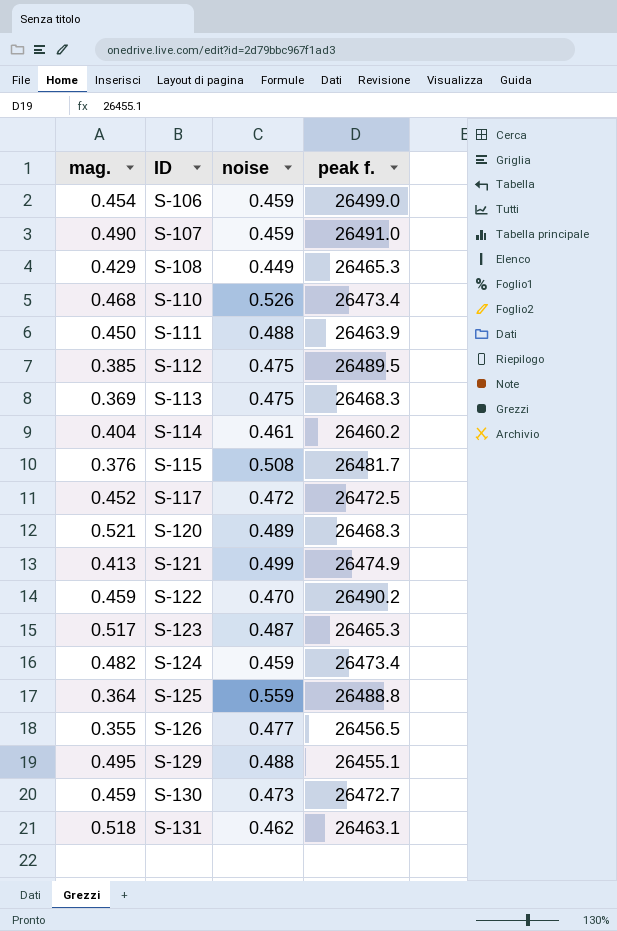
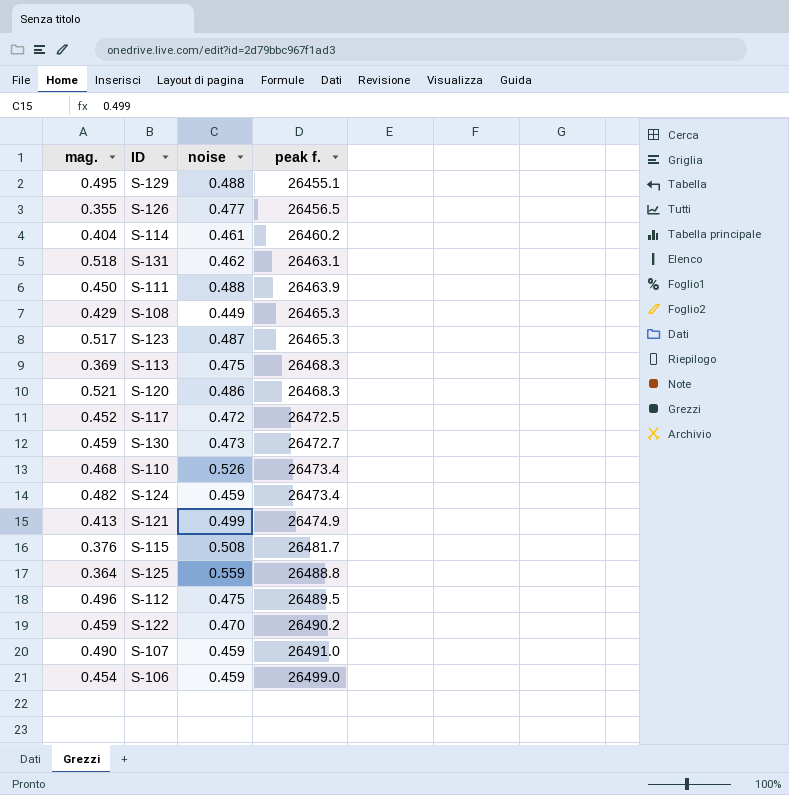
row order: ID ascending -> peak f. ascending
S-120 | noise: 0.489 -> 0.486
S-112 | mag.: 0.385 -> 0.496

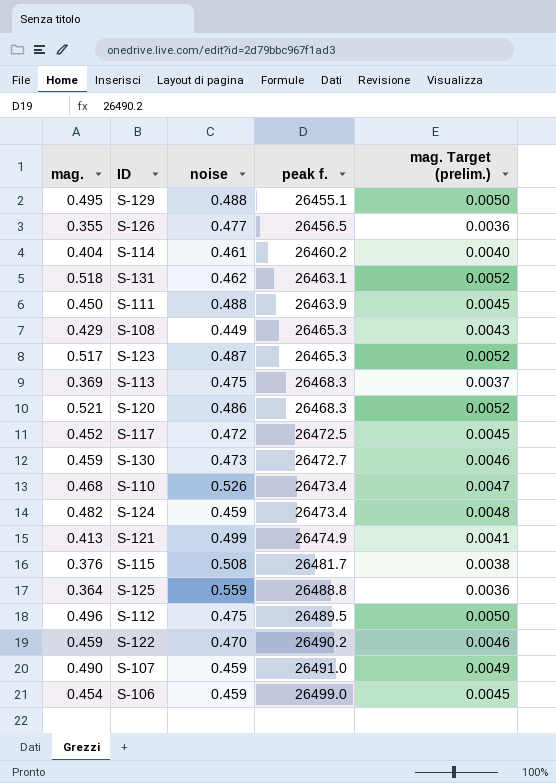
column mag. Target (prelim.) | formula: none -> [mag.] * 0.01

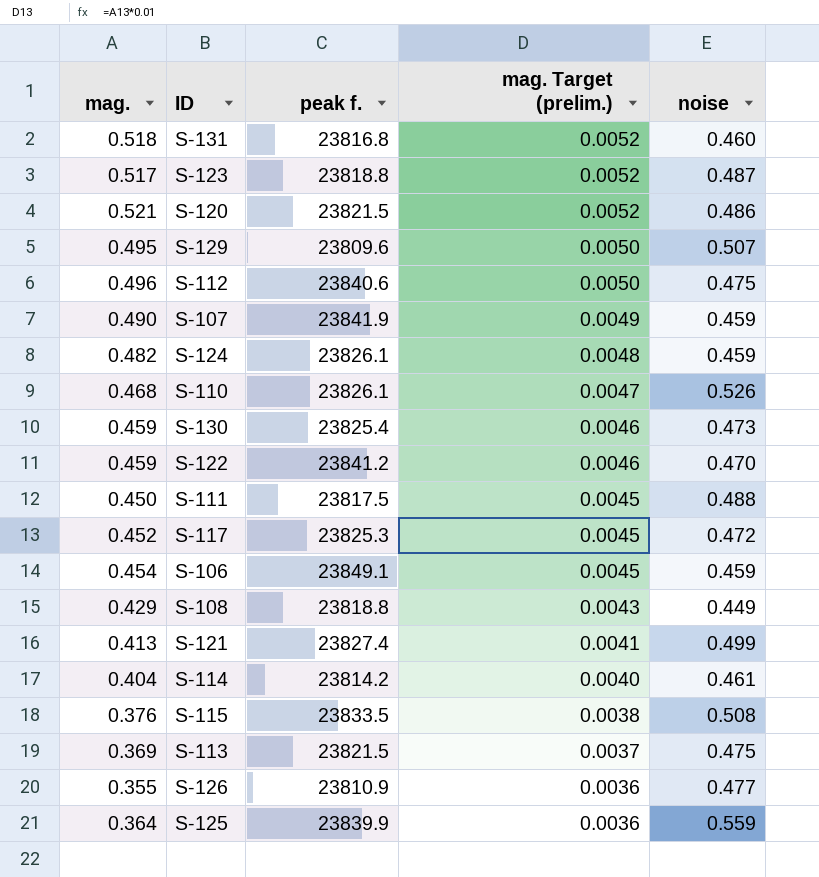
row order: peak f. ascending -> mag. Target (prelim.) descending
column noise | position: 3 -> 5
S-131 | peak f.: 26463.1 -> 23816.8
S-131 | noise: 0.462 -> 0.460
S-123 | peak f.: 26465.3 -> 23818.8
S-120 | peak f.: 26468.3 -> 23821.5
S-129 | peak f.: 26455.1 -> 23809.6
S-129 | noise: 0.488 -> 0.507
S-112 | peak f.: 26489.5 -> 23840.6
S-107 | peak f.: 26491.0 -> 23841.9
S-124 | peak f.: 26473.4 -> 23826.1
S-110 | peak f.: 26473.4 -> 23826.1
S-130 | peak f.: 26472.7 -> 23825.4
S-122 | peak f.: 26490.2 -> 23841.2
S-111 | peak f.: 26463.9 -> 23817.5
S-117 | peak f.: 26472.5 -> 23825.3
S-106 | peak f.: 26499.0 -> 23849.1
S-108 | peak f.: 26465.3 -> 23818.8
S-121 | peak f.: 26474.9 -> 23827.4
S-114 | peak f.: 26460.2 -> 23814.2
S-115 | peak f.: 26481.7 -> 23833.5
S-113 | peak f.: 26468.3 -> 23821.5
S-126 | peak f.: 26456.5 -> 23810.9
S-125 | peak f.: 26488.8 -> 23839.9

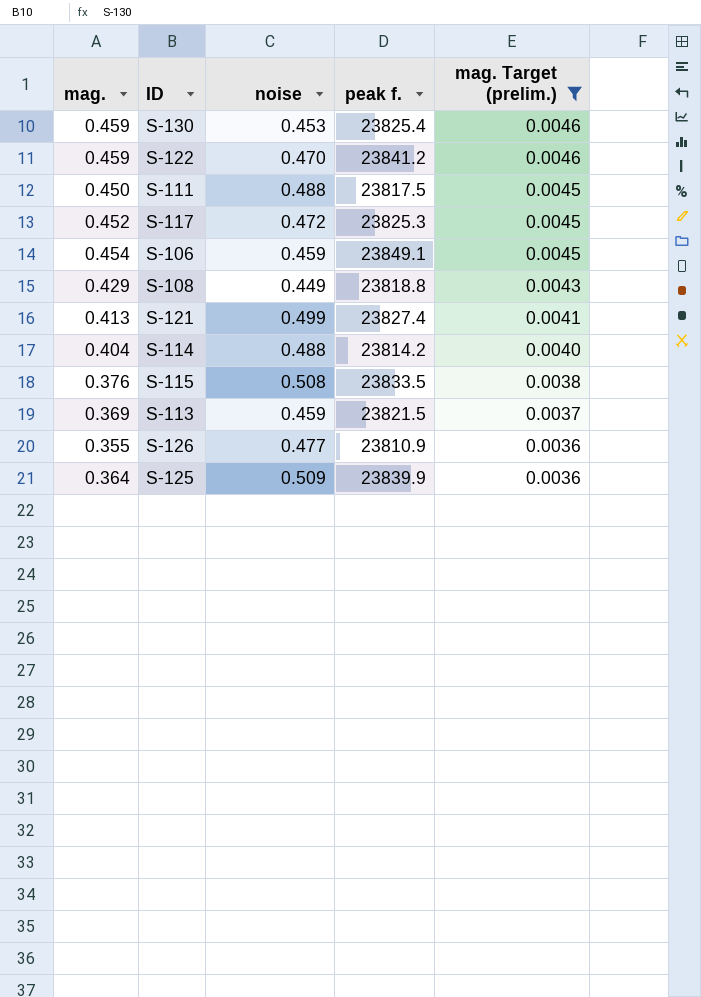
filter: none -> mag. Target (prelim.) <= 0.0046
column noise | position: 5 -> 3
S-130 | noise: 0.473 -> 0.453
S-114 | noise: 0.461 -> 0.488
S-113 | noise: 0.475 -> 0.459
S-125 | noise: 0.559 -> 0.509

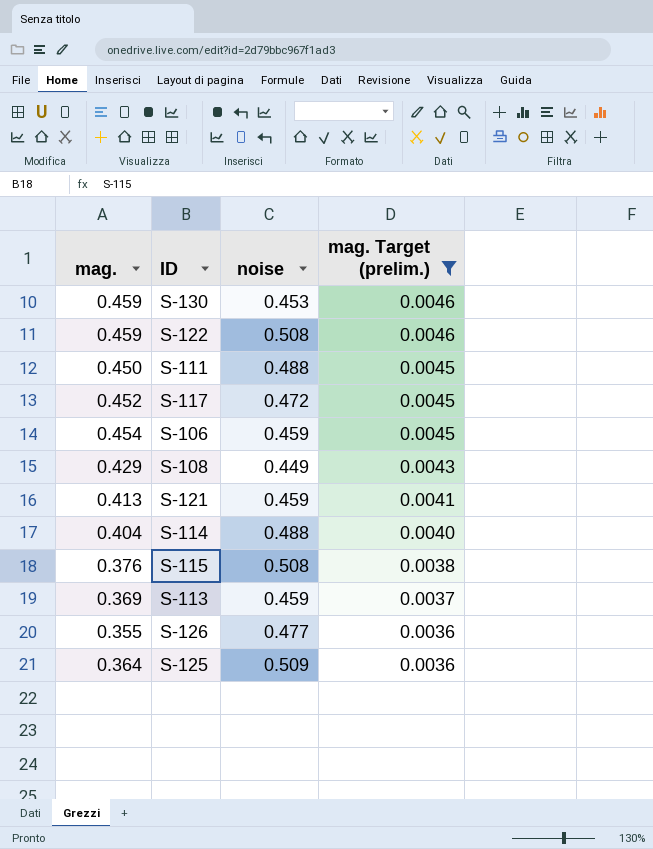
column peak f. | position: 4 -> none
S-122 | noise: 0.470 -> 0.508
S-121 | noise: 0.499 -> 0.459

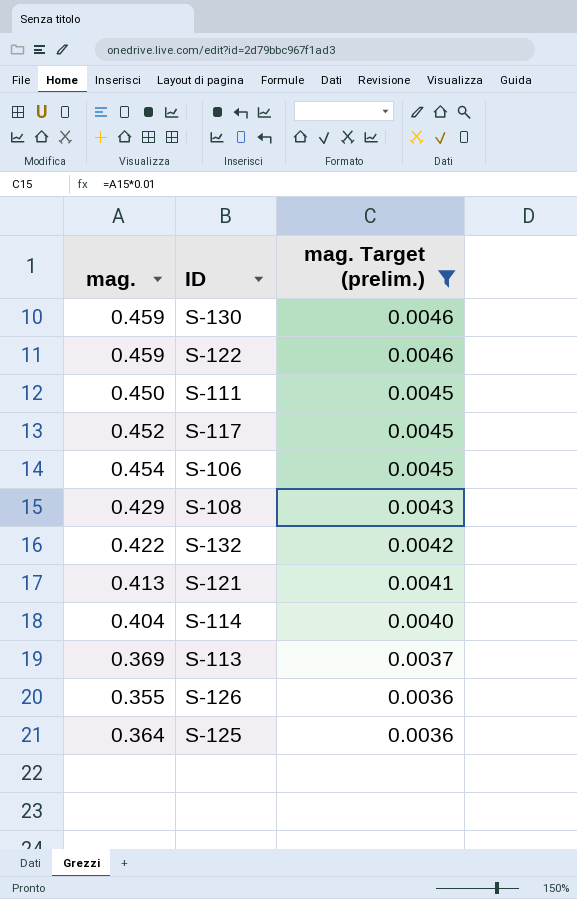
column noise | position: 3 -> none
row S-115: 0.376 | 0.508 | 0.0038 -> none
row S-132: none -> 0.422 | 0.0042

